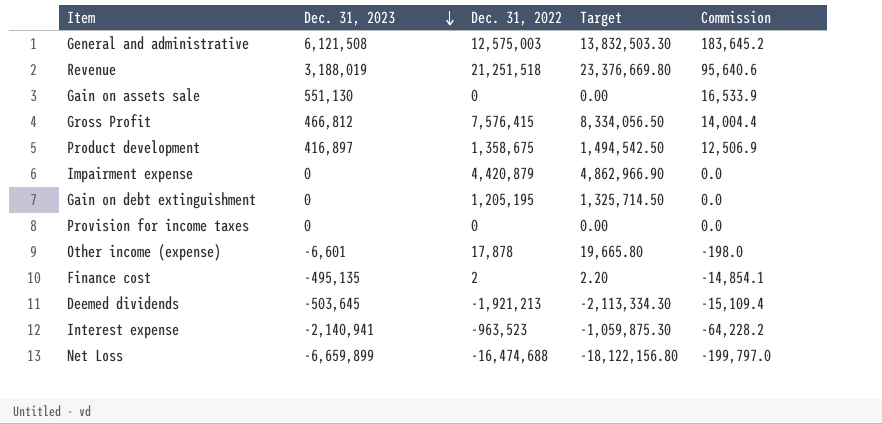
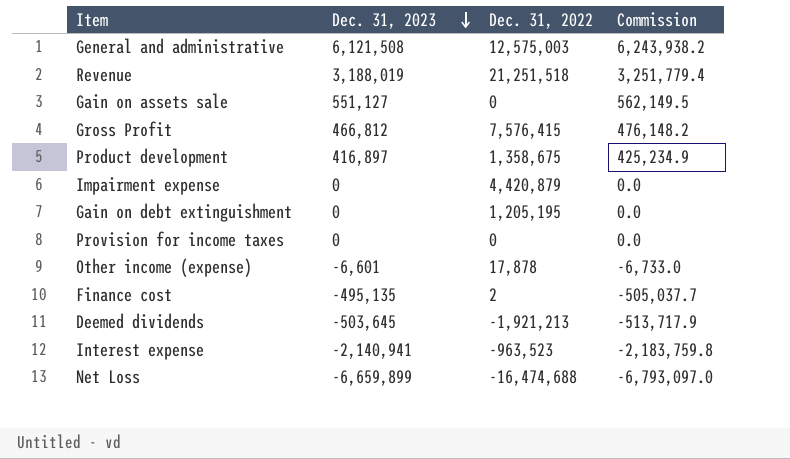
column Target | formula: [Dec. 31, 2022] * 1.1 -> none
column Commission | formula: [Dec. 31, 2023] * 0.03 -> [Dec. 31, 2023] * 1.02
Gain on assets sale | Dec. 31, 2023: 551,130 -> 551,127

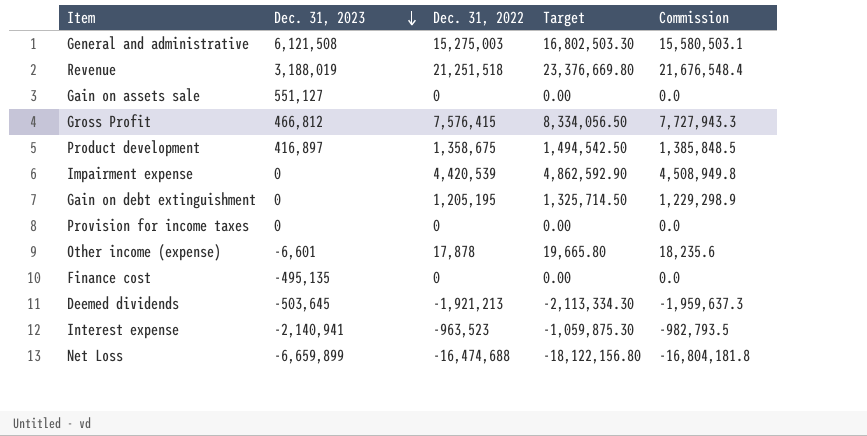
column Target | formula: none -> [Dec. 31, 2022] * 1.1
column Commission | formula: [Dec. 31, 2023] * 1.02 -> [Dec. 31, 2022] * 1.02
General and administrative | Dec. 31, 2022: 12,575,003 -> 15,275,003
Impairment expense | Dec. 31, 2022: 4,420,879 -> 4,420,539
Finance cost | Dec. 31, 2022: 2 -> 0

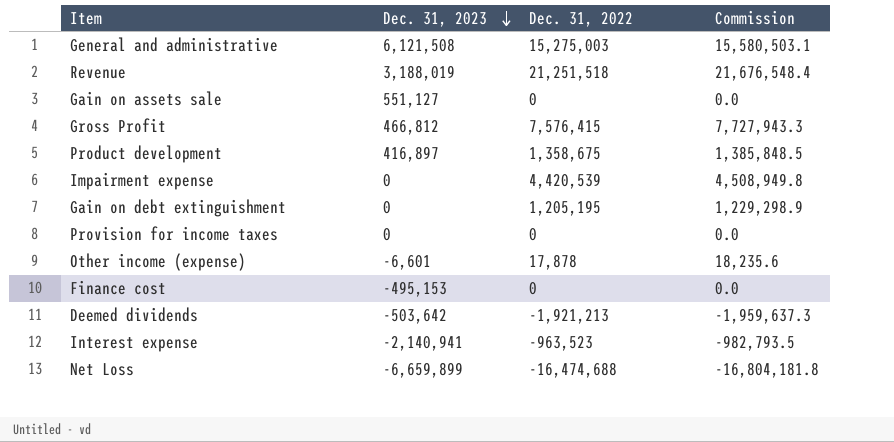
column Target | formula: [Dec. 31, 2022] * 1.1 -> none
Finance cost | Dec. 31, 2023: -495,135 -> -495,153
Deemed dividends | Dec. 31, 2023: -503,645 -> -503,642

